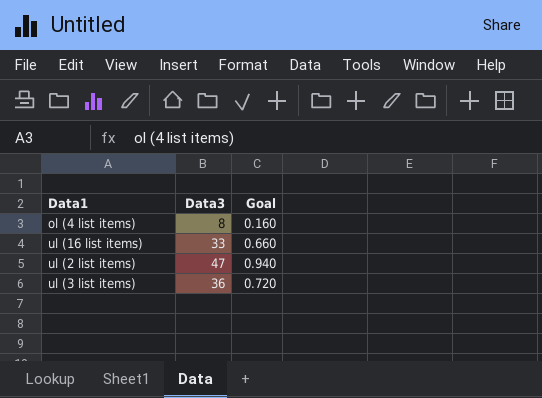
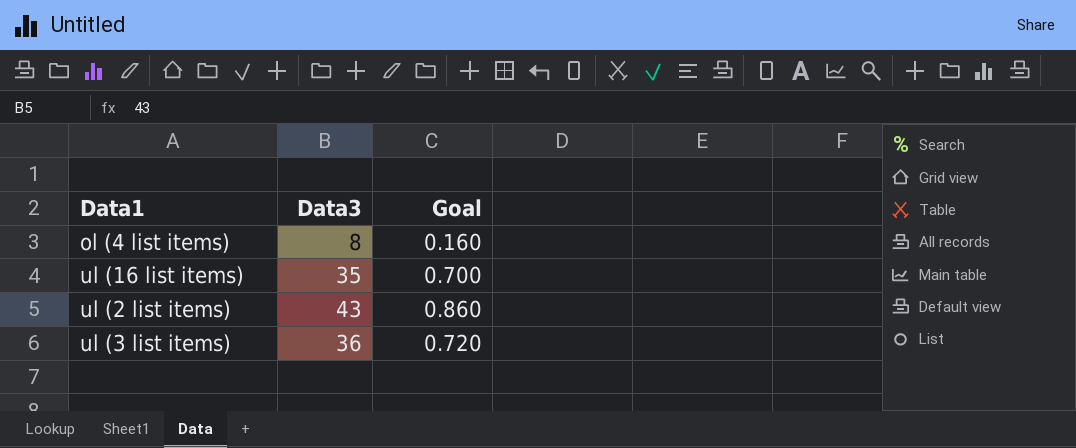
ul (16 list items) | Data3: 33 -> 35
ul (16 list items) | Goal: 0.660 -> 0.700
ul (2 list items) | Data3: 47 -> 43
ul (2 list items) | Goal: 0.940 -> 0.860

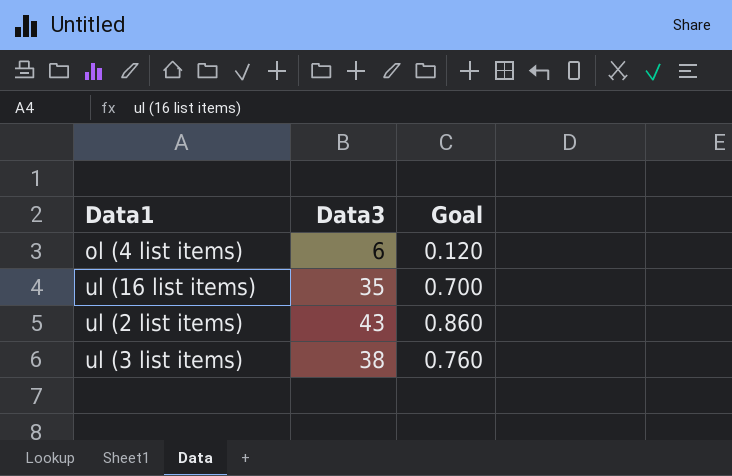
ol (4 list items) | Data3: 8 -> 6
ol (4 list items) | Goal: 0.160 -> 0.120
ul (3 list items) | Data3: 36 -> 38
ul (3 list items) | Goal: 0.720 -> 0.760

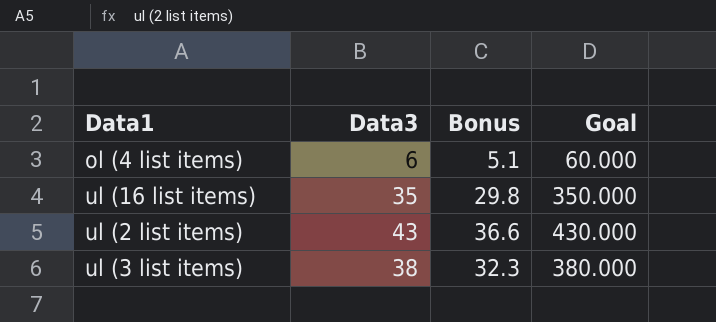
column Bonus | formula: none -> [Data3] * 0.85
column Goal | formula: [Data3] * 0.02 -> [Data3] * 10

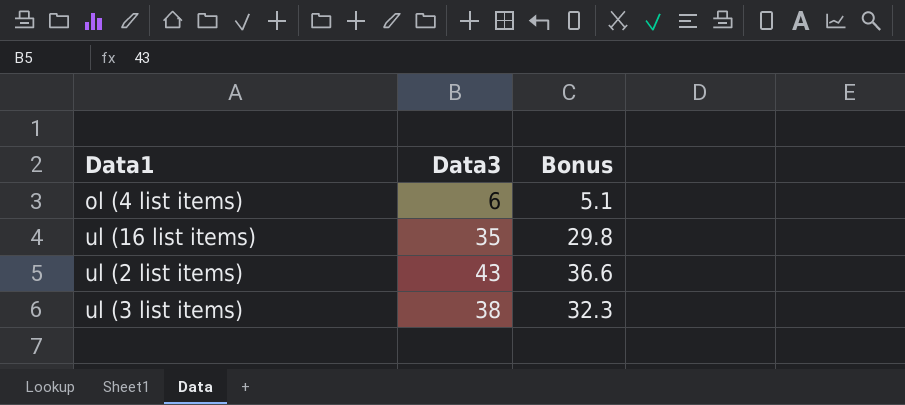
column Goal | formula: [Data3] * 10 -> none

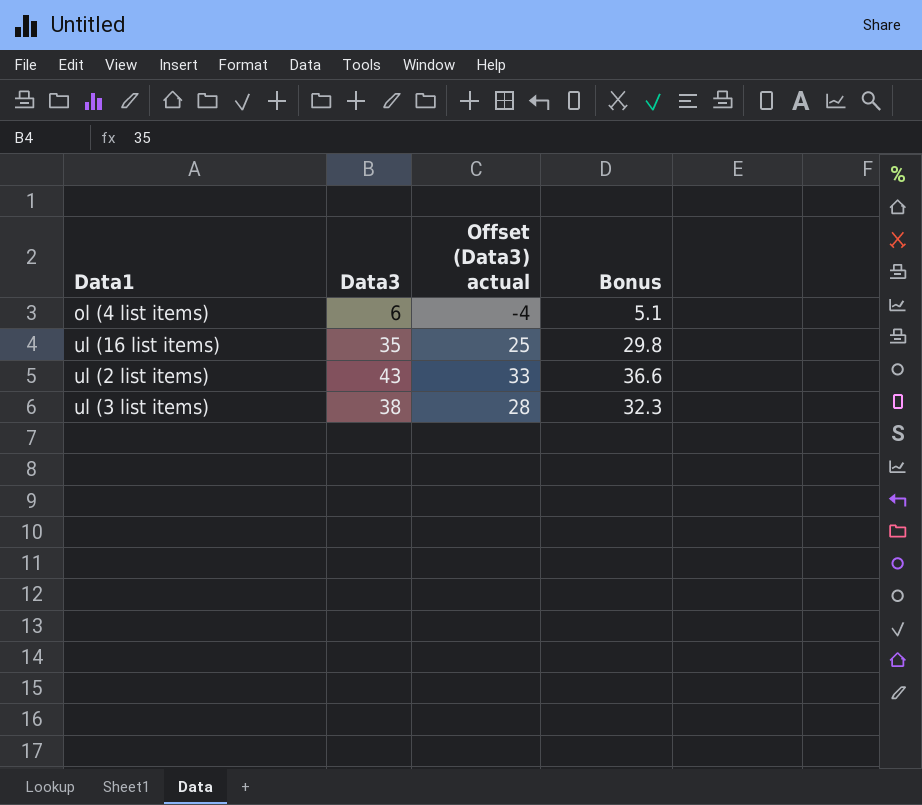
column Offset (Data3) actual | formula: none -> [Data3] - 10

